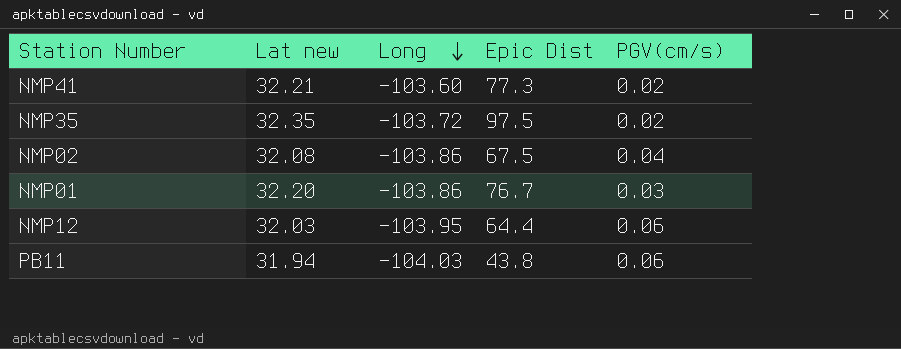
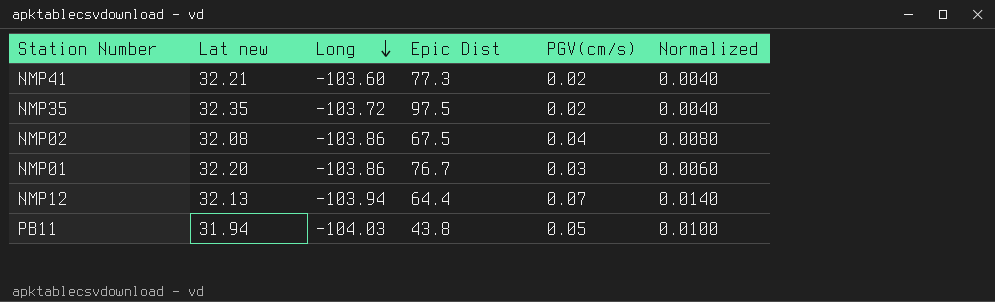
column Normalized | formula: none -> [PGV(cm/s)] * 0.2
NMP12 | Lat new: 32.03 -> 32.13
NMP12 | Long: -103.95 -> -103.94
NMP12 | PGV(cm/s): 0.06 -> 0.07
PB11 | PGV(cm/s): 0.06 -> 0.05

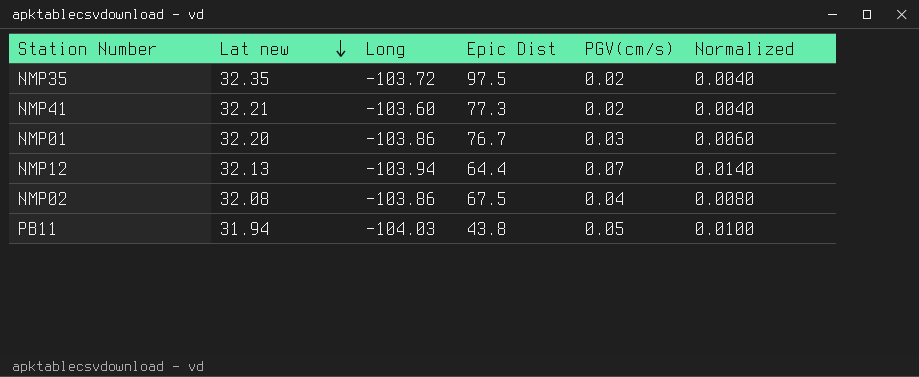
row order: Long descending -> Lat new descending

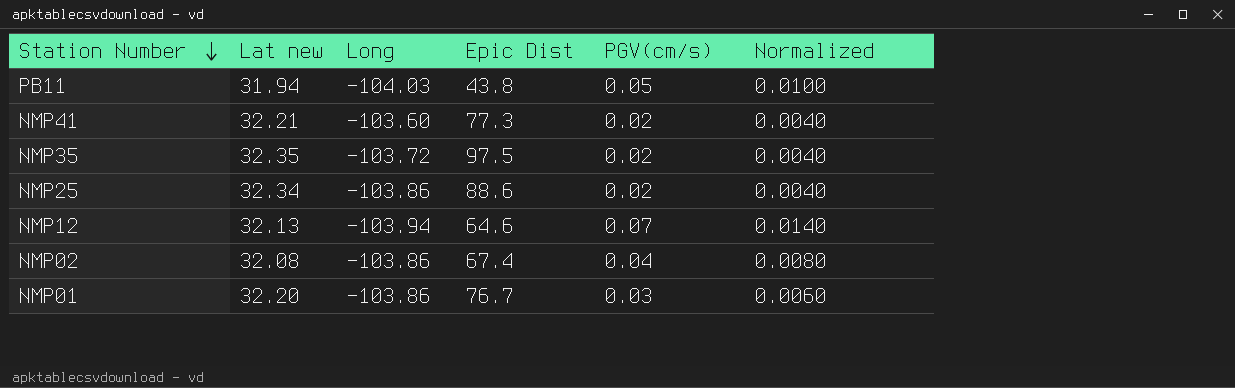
row order: Lat new descending -> Station Number descending
row NMP25: none -> 32.34 | -103.86 | 88.6 | 0.02 | 0.0040
NMP12 | Epic Dist: 64.4 -> 64.6
NMP02 | Epic Dist: 67.5 -> 67.4

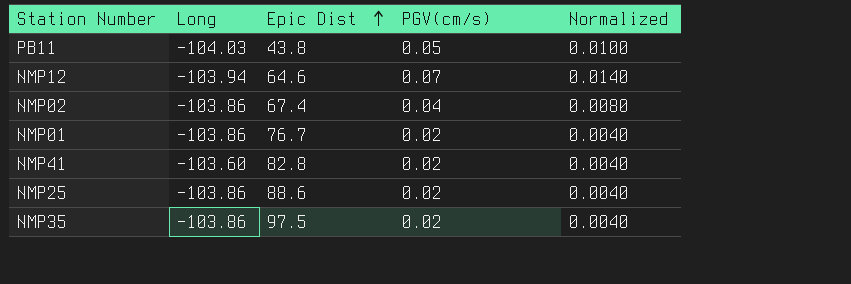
row order: Station Number descending -> Epic Dist ascending
column Lat new | position: 2 -> none
NMP01 | PGV(cm/s): 0.03 -> 0.02
NMP01 | Normalized: 0.0060 -> 0.0040
NMP41 | Epic Dist: 77.3 -> 82.8
NMP35 | Long: -103.72 -> -103.86

